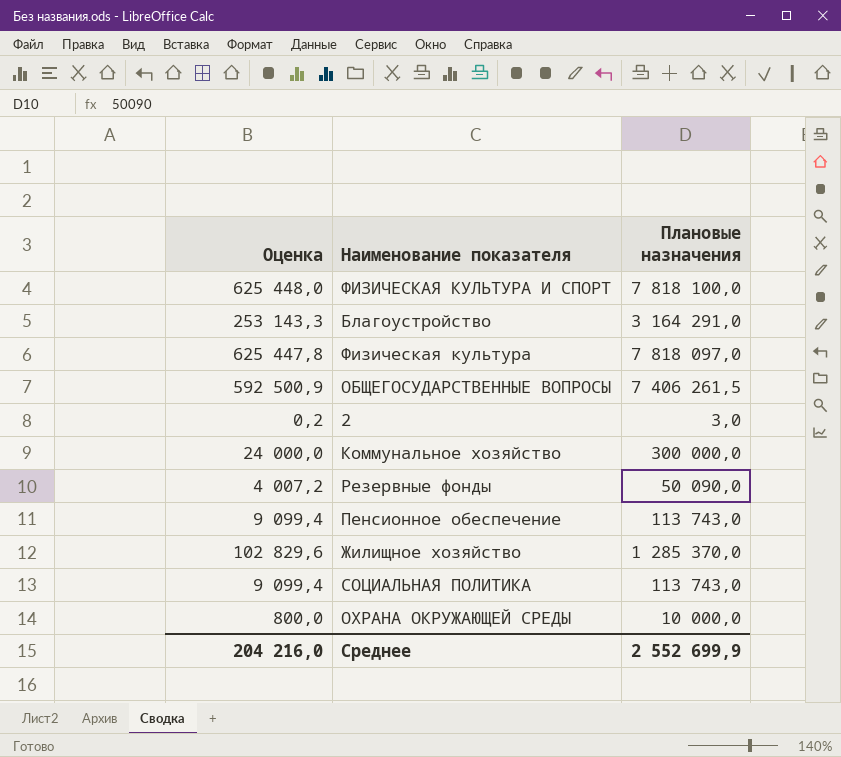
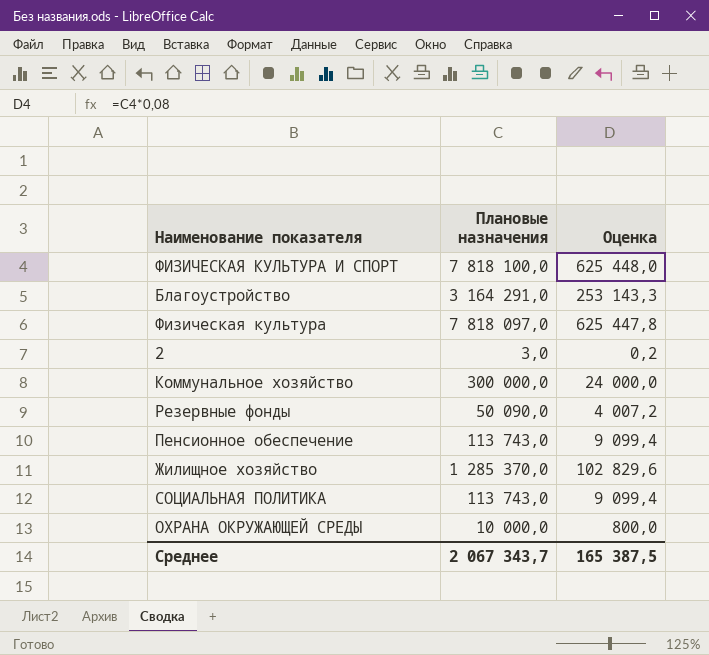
column Оценка | position: 1 -> 3
row ОБЩЕГОСУДАРСТВЕННЫЕ ВОПРОСЫ: 592 500,9 | 7 406 261,5 -> none
Среднее | Плановые назначения: 2 552 699,9 -> 2 067 343,7
Среднее | Оценка: 204 216,0 -> 165 387,5

